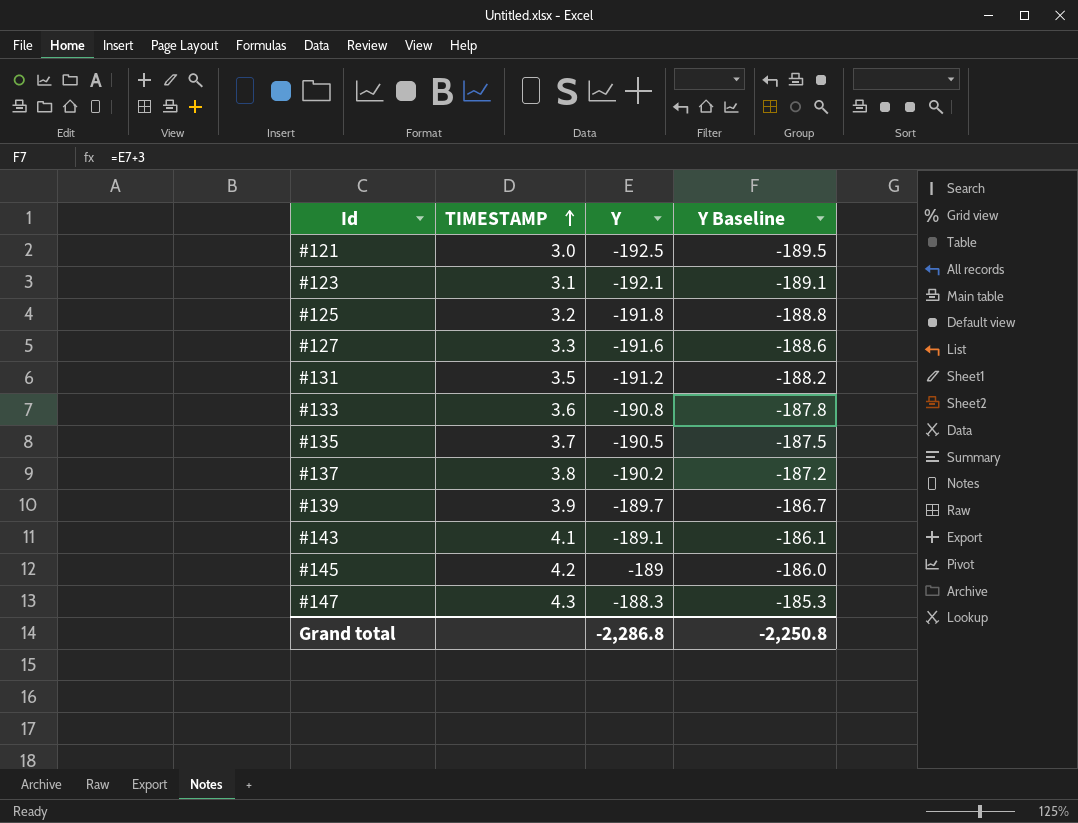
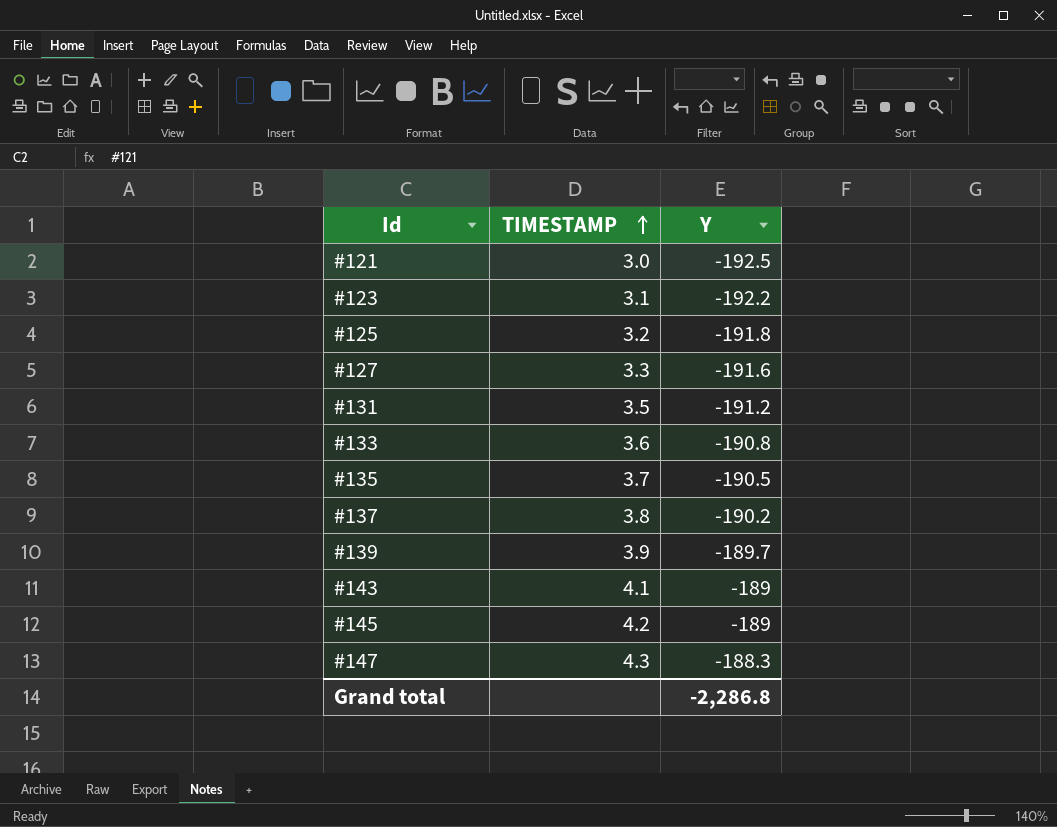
column Y Baseline | formula: [Y] + 3 -> none
#123 | Y: -192.1 -> -192.2
#143 | Y: -189.1 -> -189

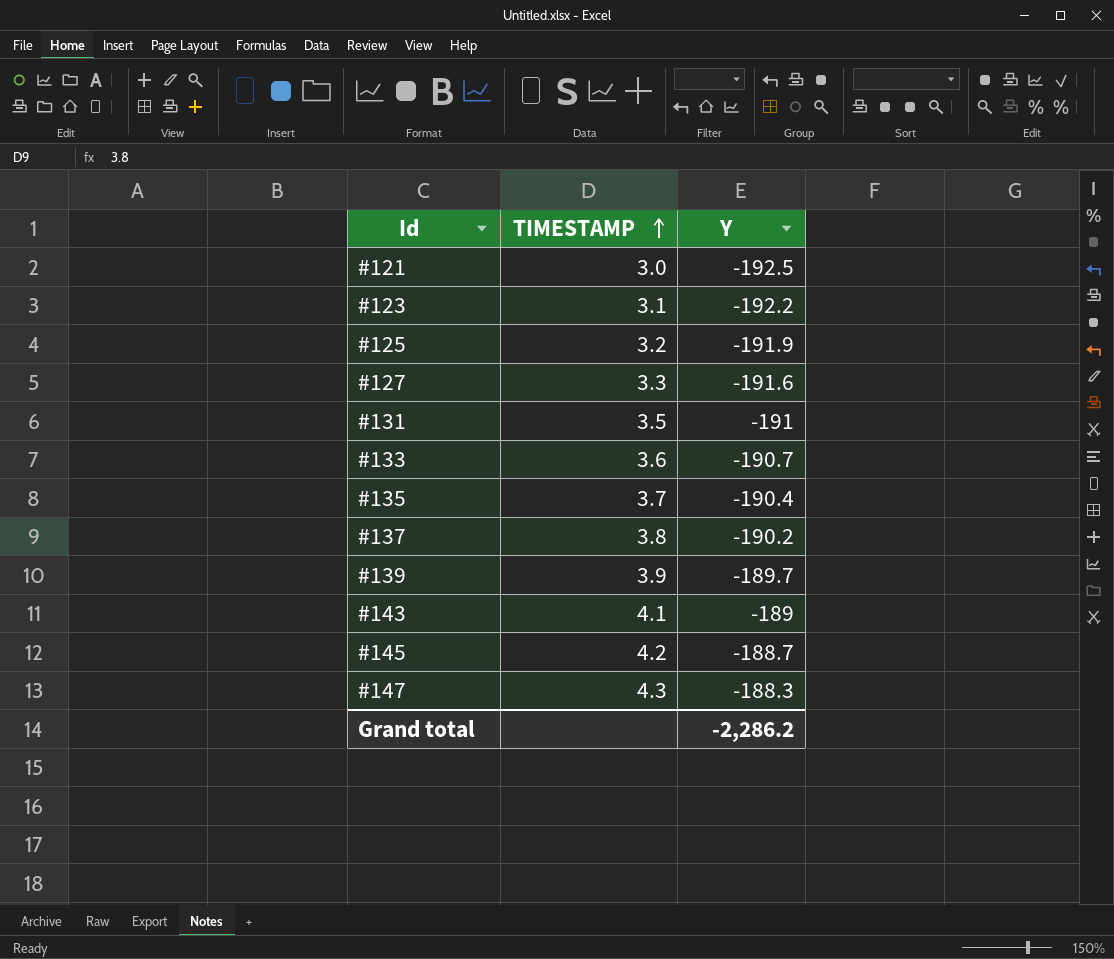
#125 | Y: -191.8 -> -191.9
#131 | Y: -191.2 -> -191
#133 | Y: -190.8 -> -190.7
#135 | Y: -190.5 -> -190.4
#145 | Y: -189 -> -188.7
Grand total | Y: -2,286.8 -> -2,286.2

